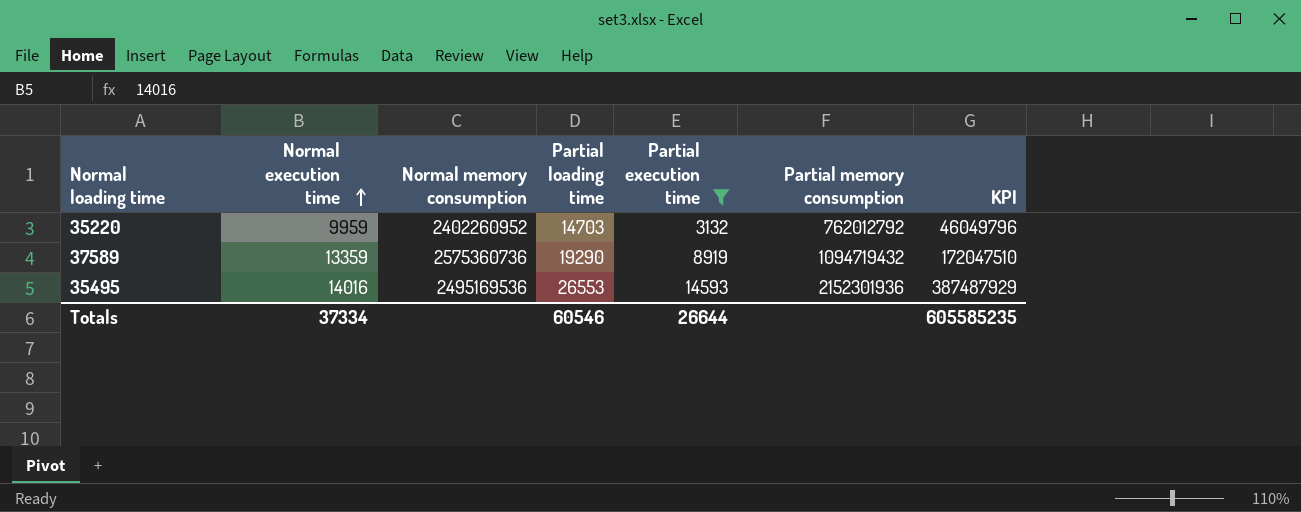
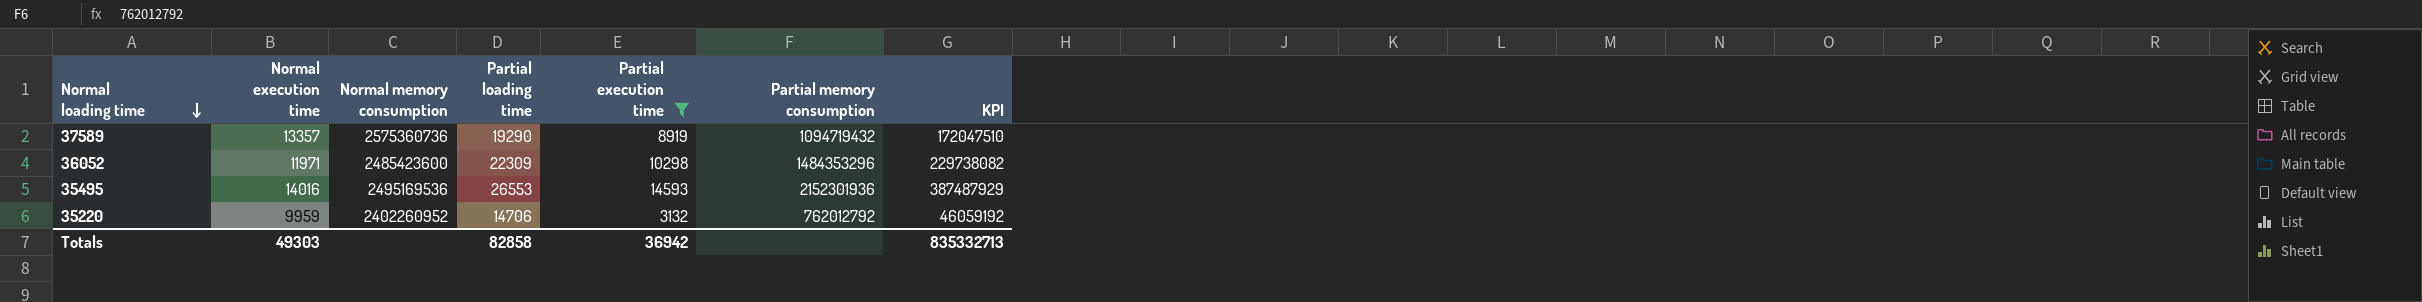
row order: Normal execution time ascending -> Normal loading time descending
37589 | Normal execution time: 13359 -> 13357
row 36052: none -> 11971 | 2485423600 | 22309 | 10298 | 1484353296 | 229738082
35220 | Partial loading time: 14703 -> 14706
35220 | KPI: 46049796 -> 46059192
Totals | Normal execution time: 37334 -> 49303
Totals | Partial loading time: 60546 -> 82858
Totals | Partial execution time: 26644 -> 36942
Totals | KPI: 605585235 -> 835332713

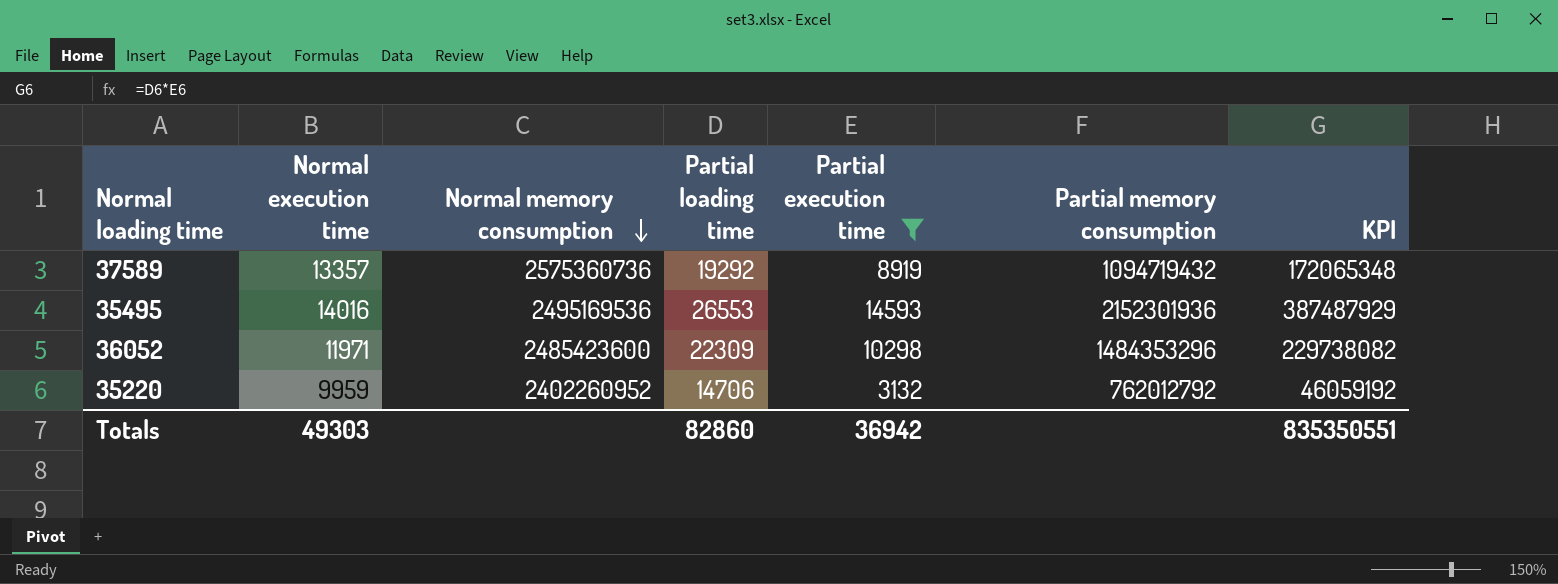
row order: Normal loading time descending -> Normal memory consumption descending
37589 | Partial loading time: 19290 -> 19292
37589 | KPI: 172047510 -> 172065348
Totals | Partial loading time: 82858 -> 82860
Totals | KPI: 835332713 -> 835350551

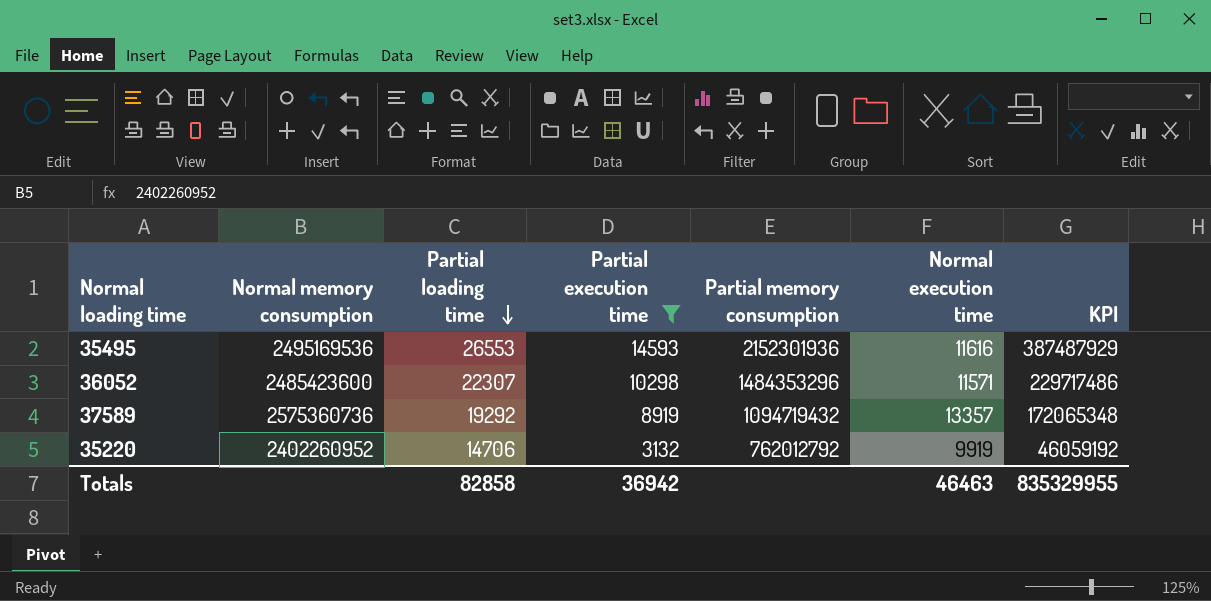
row order: Normal memory consumption descending -> Partial loading time descending
column Normal execution time | position: 2 -> 6
35495 | Normal execution time: 14016 -> 11616
36052 | Partial loading time: 22309 -> 22307
36052 | Normal execution time: 11971 -> 11571
36052 | KPI: 229738082 -> 229717486
35220 | Normal execution time: 9959 -> 9919
Totals | Partial loading time: 82860 -> 82858
Totals | Normal execution time: 49303 -> 46463
Totals | KPI: 835350551 -> 835329955

